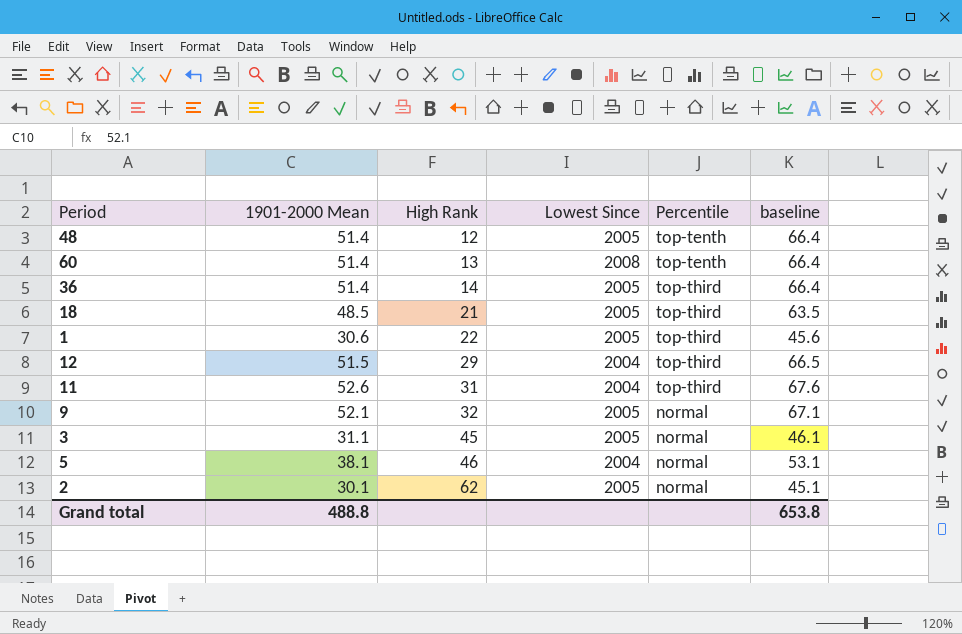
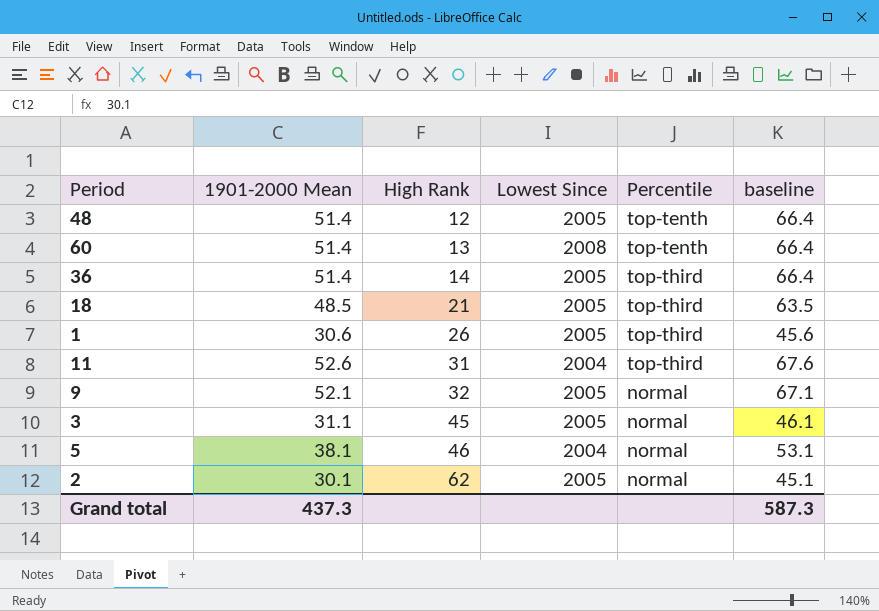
row 12: 51.5 | 29 | 2004 | top-third | 66.5 -> none
1 | High Rank: 22 -> 26
Grand total | 1901-2000 Mean: 488.8 -> 437.3
Grand total | baseline: 653.8 -> 587.3

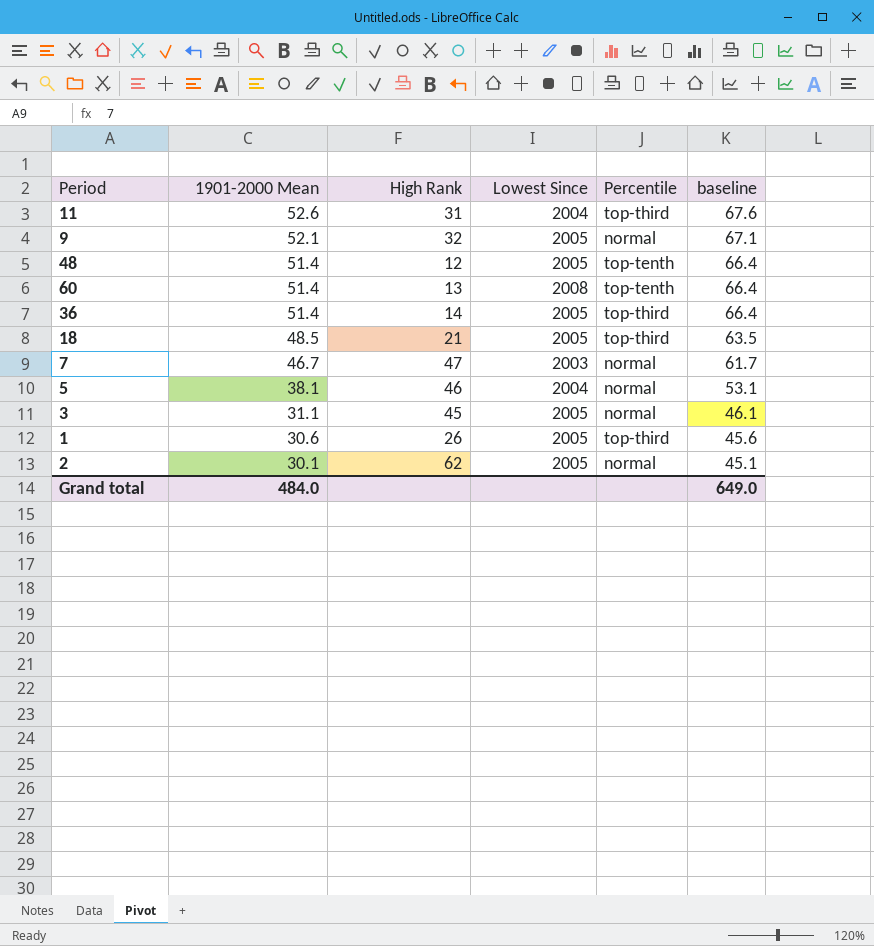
row order: High Rank ascending -> 1901-2000 Mean descending
row 7: none -> 46.7 | 47 | 2003 | normal | 61.7
Grand total | 1901-2000 Mean: 437.3 -> 484.0
Grand total | baseline: 587.3 -> 649.0

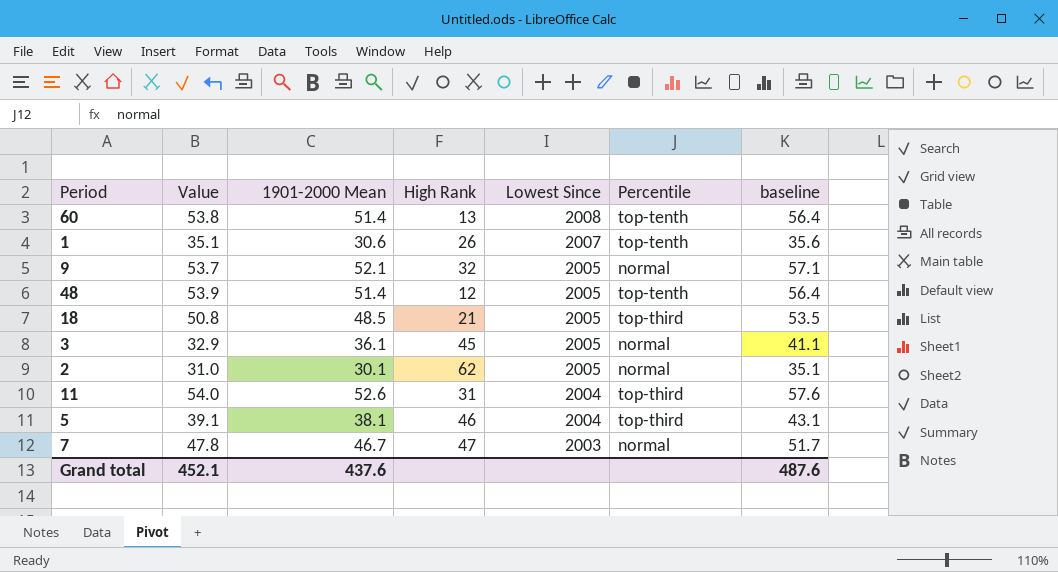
row order: 1901-2000 Mean descending -> Lowest Since descending
column Value | position: none -> 2
column baseline | formula: [1901-2000 Mean] + 15 -> [1901-2000 Mean] + 5
row 36: 51.4 | 14 | 2005 | top-third | 66.4 -> none
1 | Lowest Since: 2005 -> 2007
1 | Percentile: top-third -> top-tenth
3 | 1901-2000 Mean: 31.1 -> 36.1
5 | Percentile: normal -> top-third
Grand total | 1901-2000 Mean: 484.0 -> 437.6
Grand total | baseline: 649.0 -> 487.6

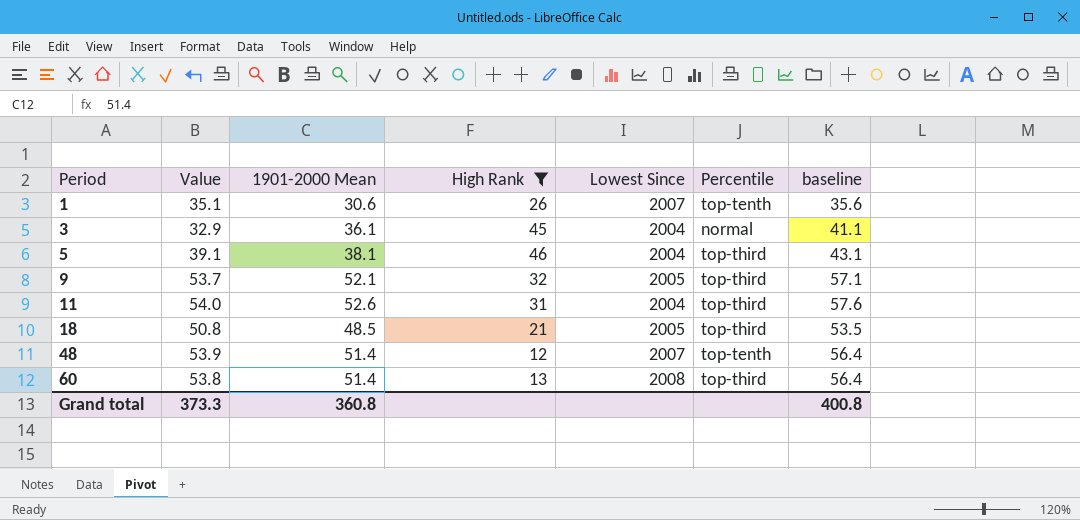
filter: none -> High Rank <= 46
row order: Lowest Since descending -> Period ascending
3 | Lowest Since: 2005 -> 2004
9 | Percentile: normal -> top-third
48 | Lowest Since: 2005 -> 2007
60 | Percentile: top-tenth -> top-third
Grand total | Value: 452.1 -> 373.3
Grand total | 1901-2000 Mean: 437.6 -> 360.8
Grand total | baseline: 487.6 -> 400.8

